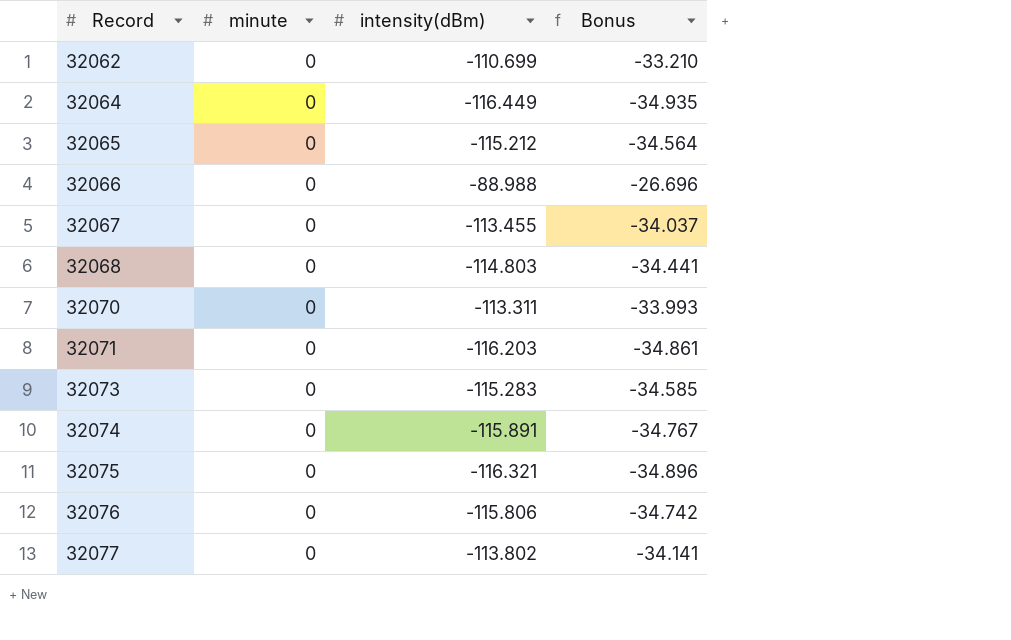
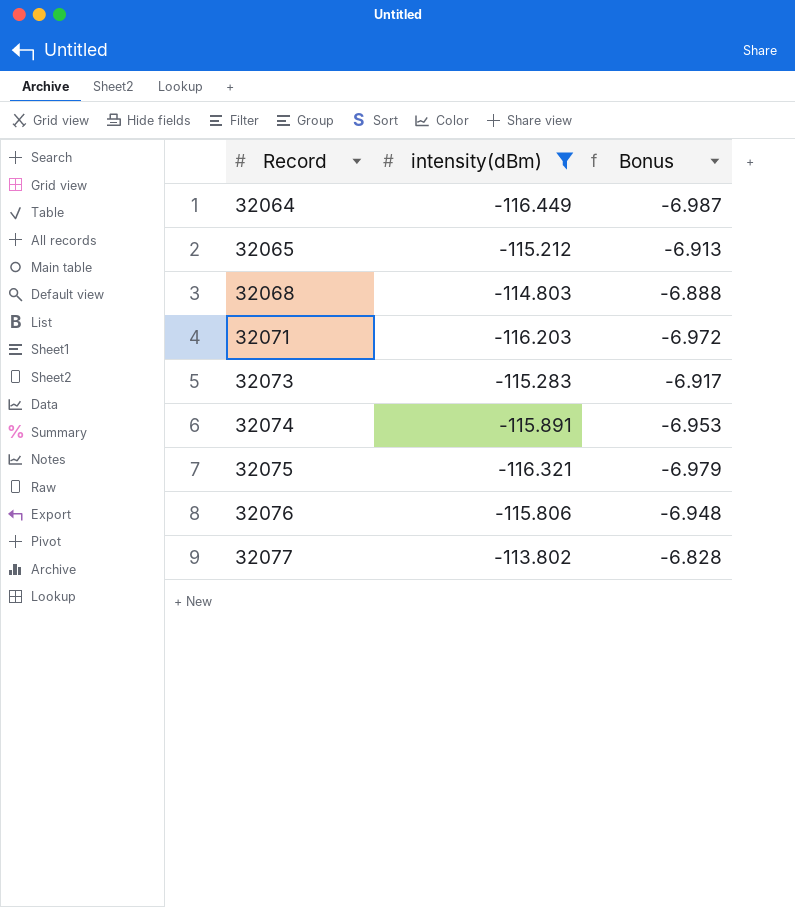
filter: none -> intensity(dBm) <= -113.802
column minute | position: 2 -> none
column Bonus | formula: [intensity(dBm)] * 0.3 -> [intensity(dBm)] * 0.06

